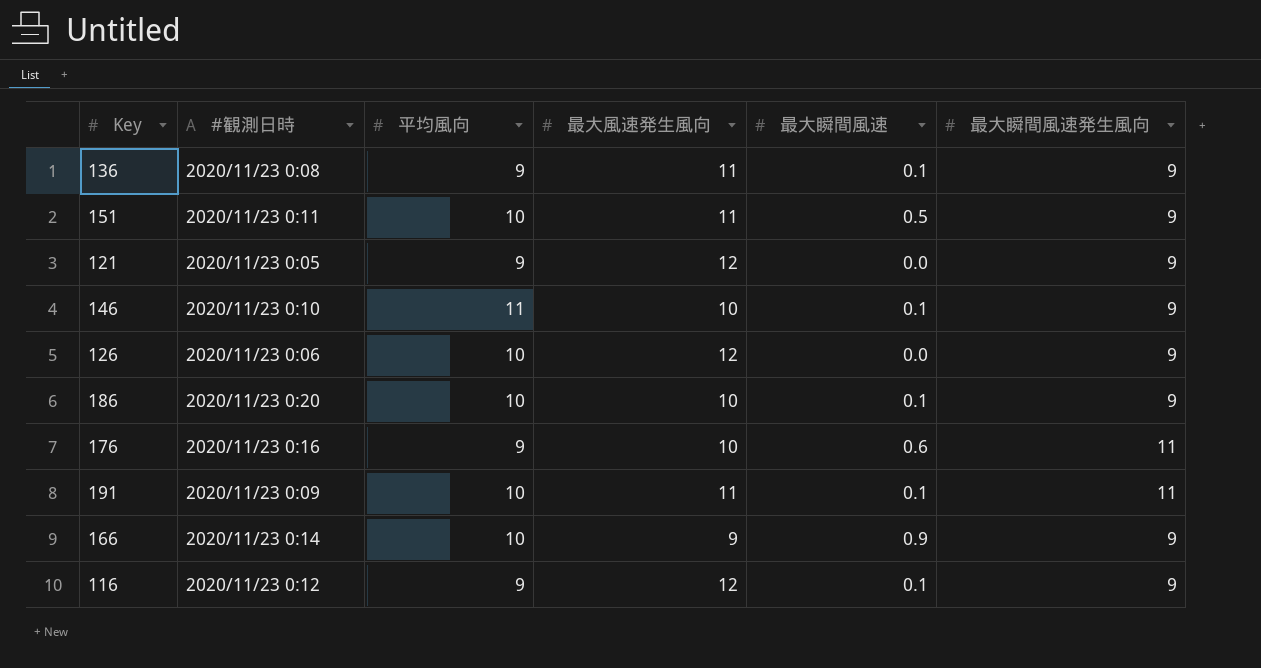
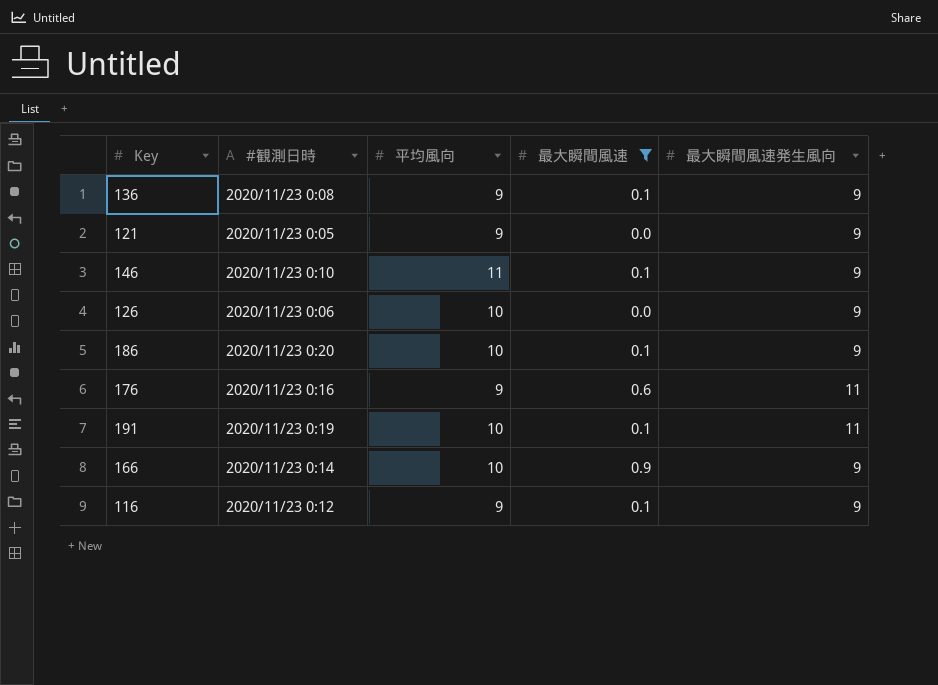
filter: none -> 最大瞬間風速 != 0.5
column 最大風速発生風向 | position: 4 -> none
191 | #観測日時: 2020/11/23 0:09 -> 2020/11/23 0:19

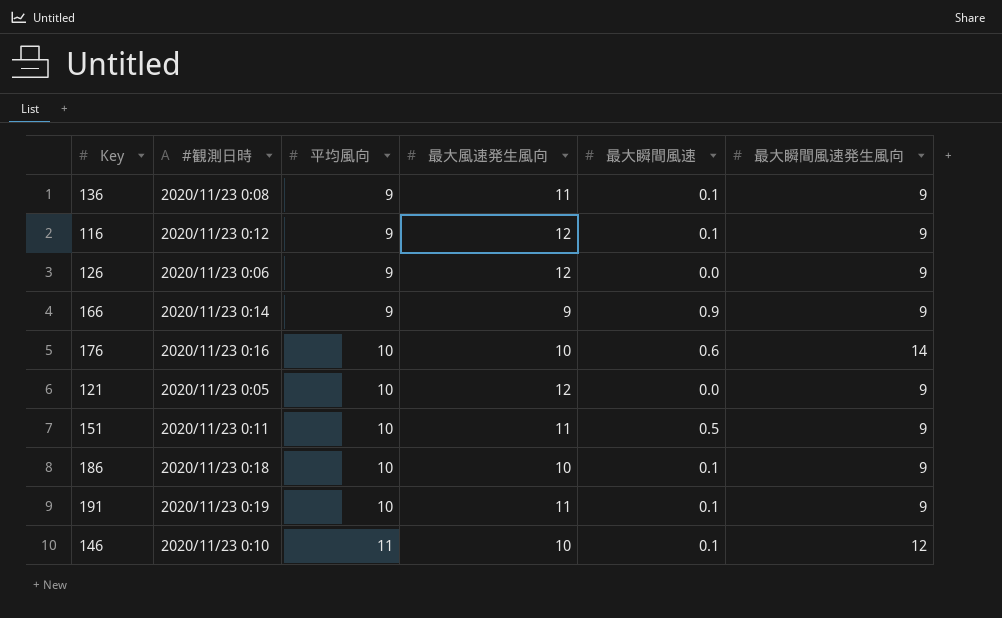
filter: 最大瞬間風速 != 0.5 -> none
row order: none -> 平均風向 ascending
column 最大風速発生風向 | position: none -> 4
126 | 平均風向: 10 -> 9
166 | 平均風向: 10 -> 9
176 | 平均風向: 9 -> 10
176 | 最大瞬間風速発生風向: 11 -> 14
121 | 平均風向: 9 -> 10
186 | #観測日時: 2020/11/23 0:20 -> 2020/11/23 0:18
191 | 最大瞬間風速発生風向: 11 -> 9
146 | 最大瞬間風速発生風向: 9 -> 12

